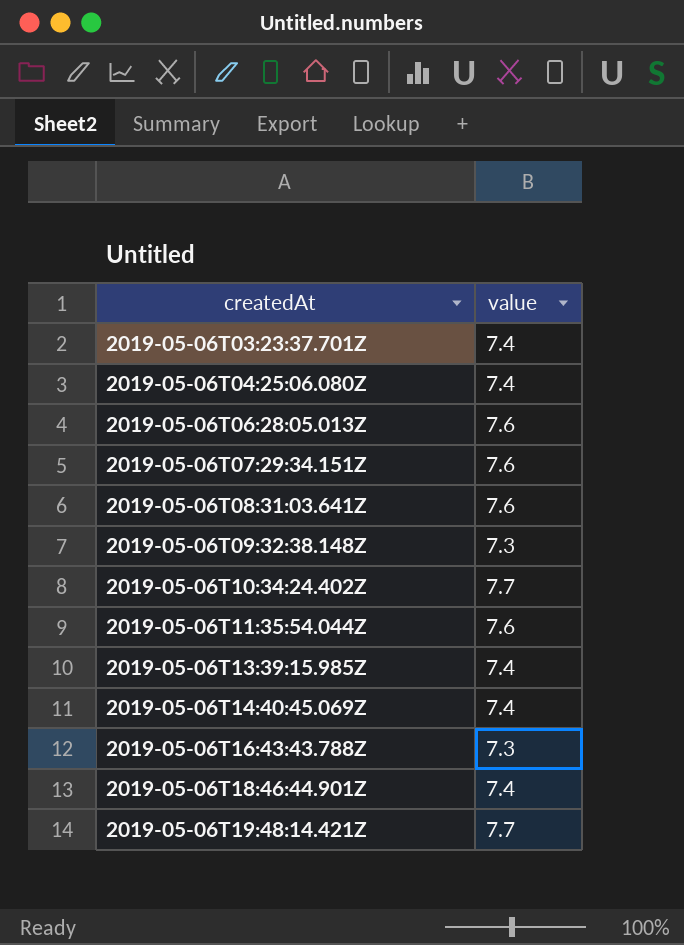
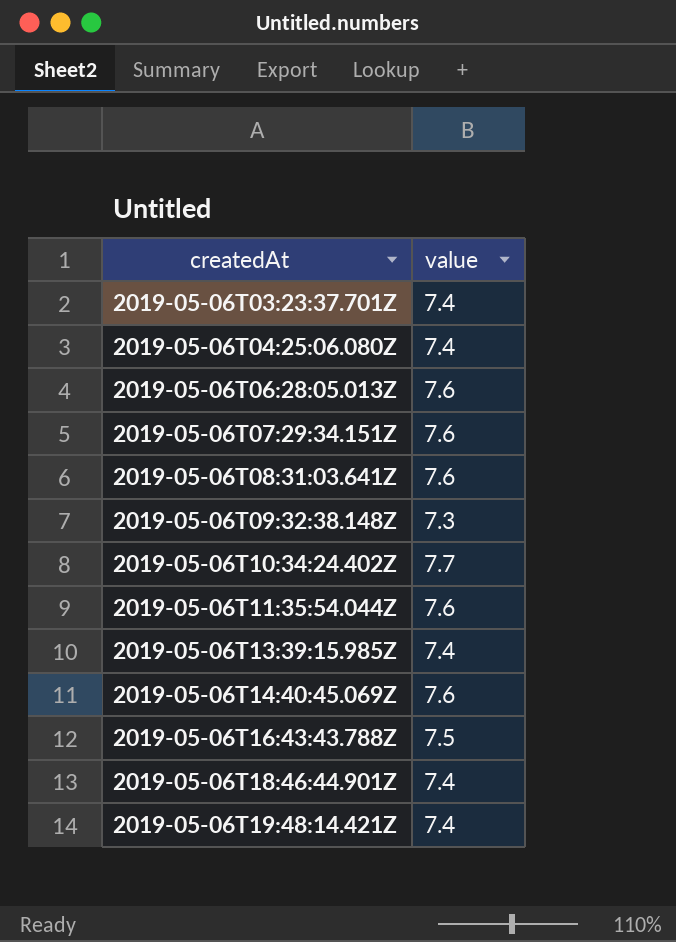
2019-05-06T14:40:45.069Z | value: 7.4 -> 7.6
2019-05-06T16:43:43.788Z | value: 7.3 -> 7.5
2019-05-06T19:48:14.421Z | value: 7.7 -> 7.4

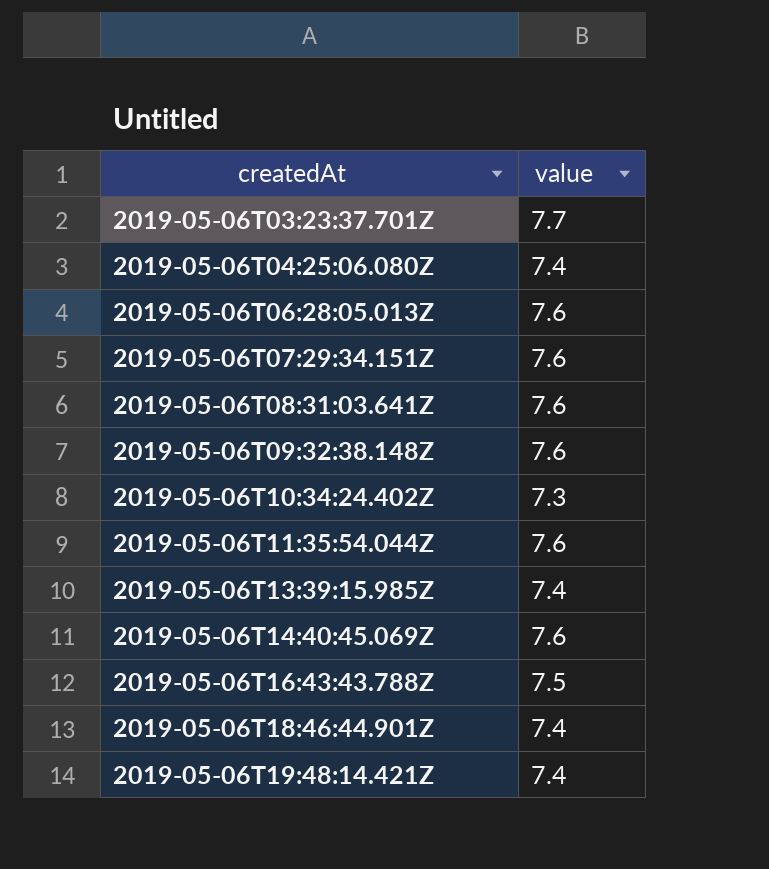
2019-05-06T03:23:37.701Z | value: 7.4 -> 7.7
2019-05-06T09:32:38.148Z | value: 7.3 -> 7.6
2019-05-06T10:34:24.402Z | value: 7.7 -> 7.3

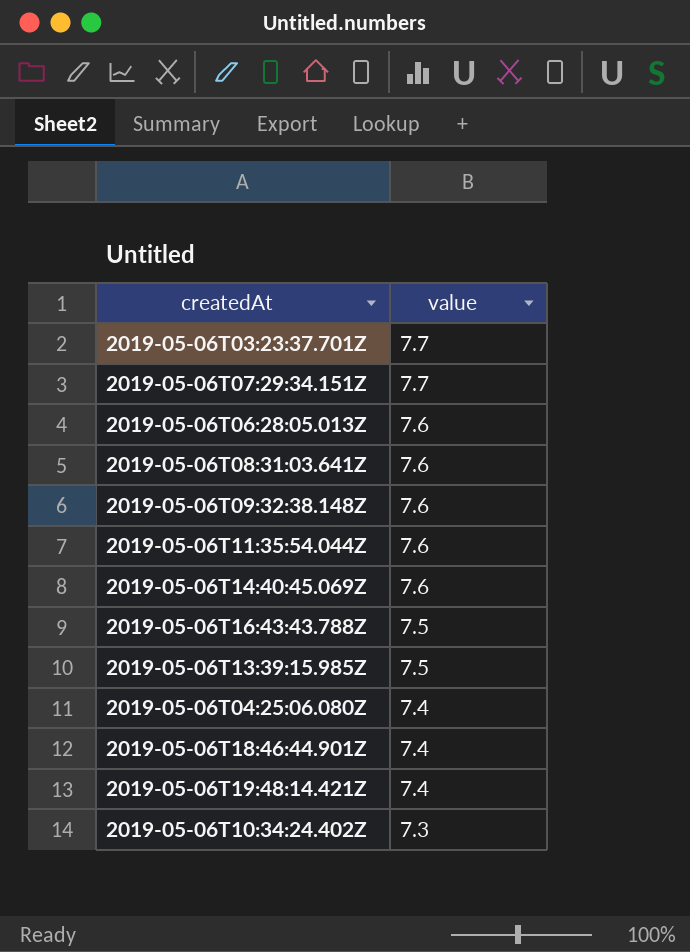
row order: createdAt ascending -> value descending
2019-05-06T07:29:34.151Z | value: 7.6 -> 7.7
2019-05-06T13:39:15.985Z | value: 7.4 -> 7.5

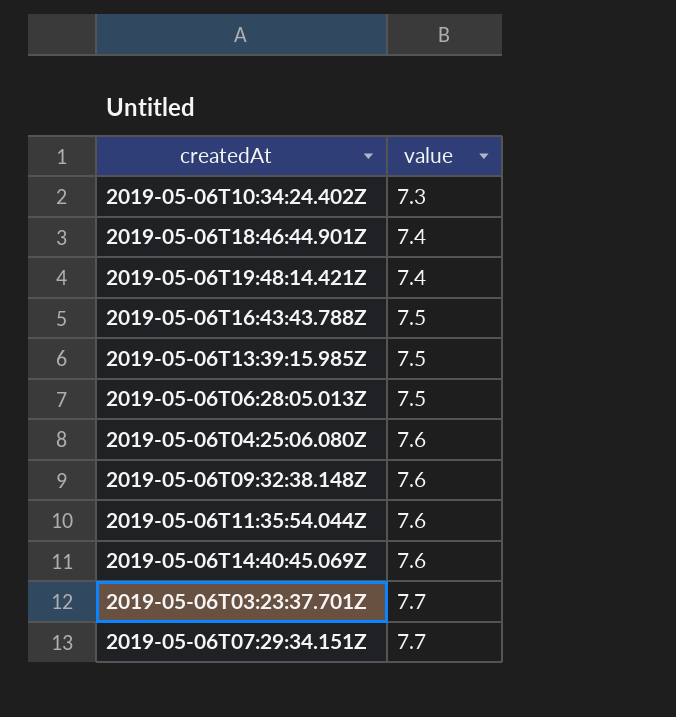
row order: value descending -> value ascending
row 2019-05-06T08:31:03.641Z: 7.6 -> none
2019-05-06T06:28:05.013Z | value: 7.6 -> 7.5
2019-05-06T04:25:06.080Z | value: 7.4 -> 7.6

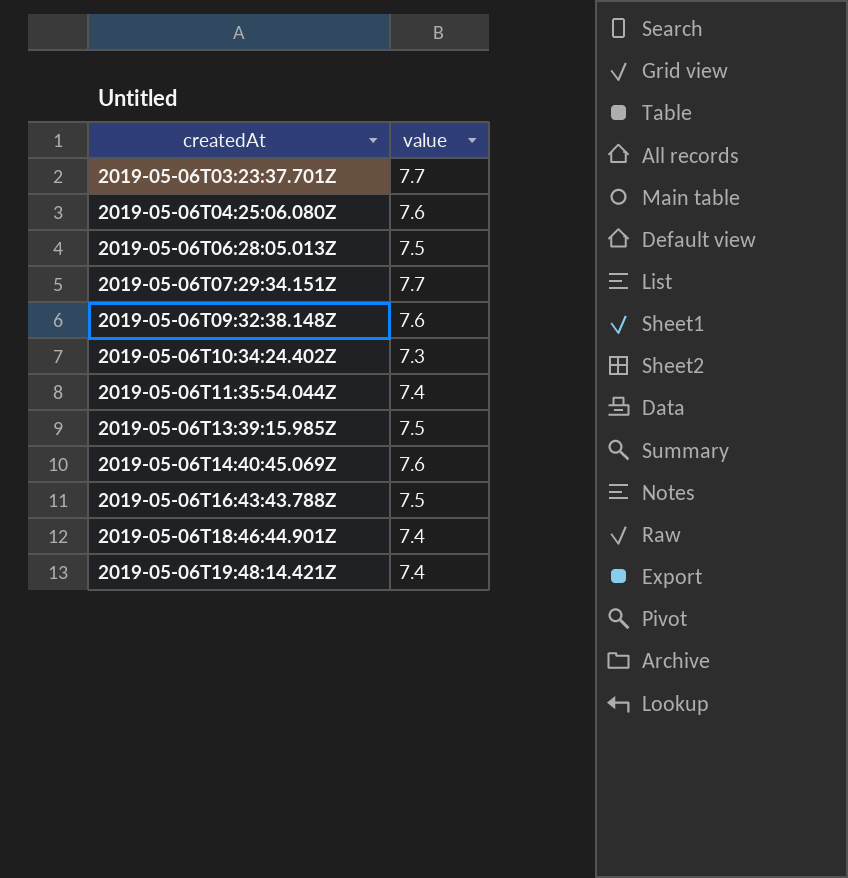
row order: value ascending -> createdAt ascending
2019-05-06T11:35:54.044Z | value: 7.6 -> 7.4

